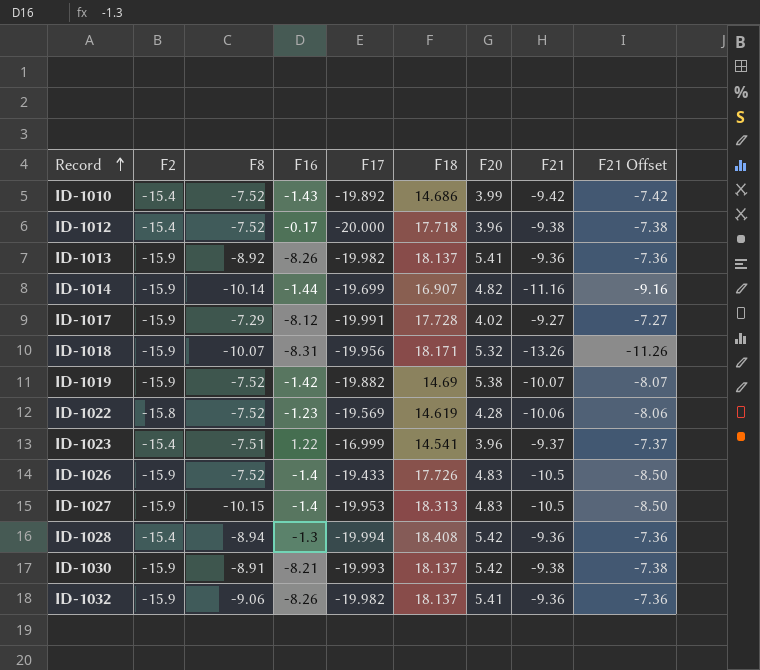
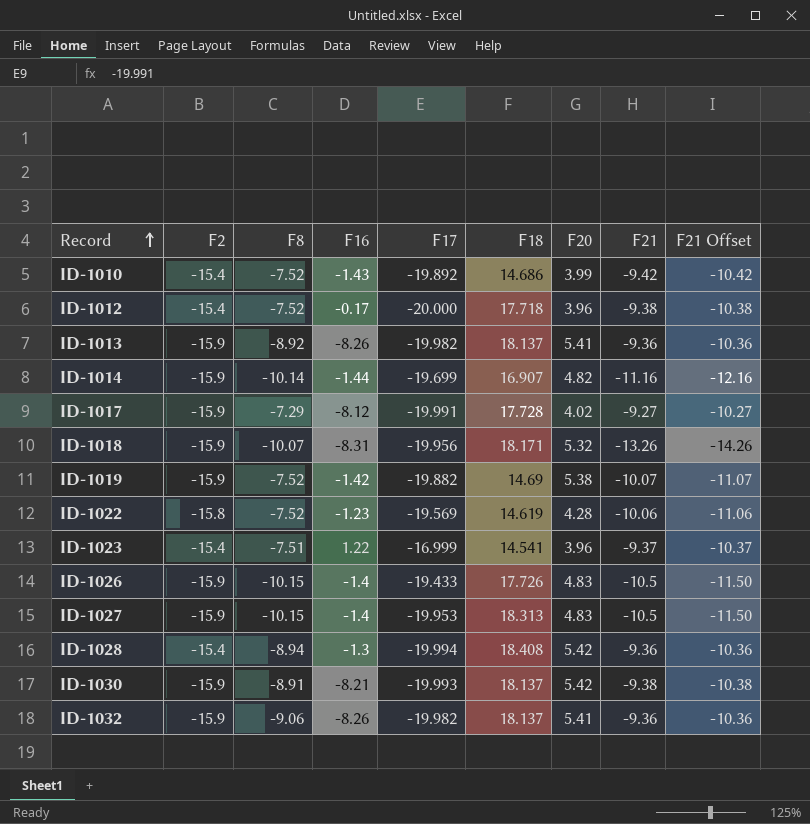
column F21 Offset | formula: [F21] + 2 -> [F21] - 1
ID-1026 | F8: -7.52 -> -10.15

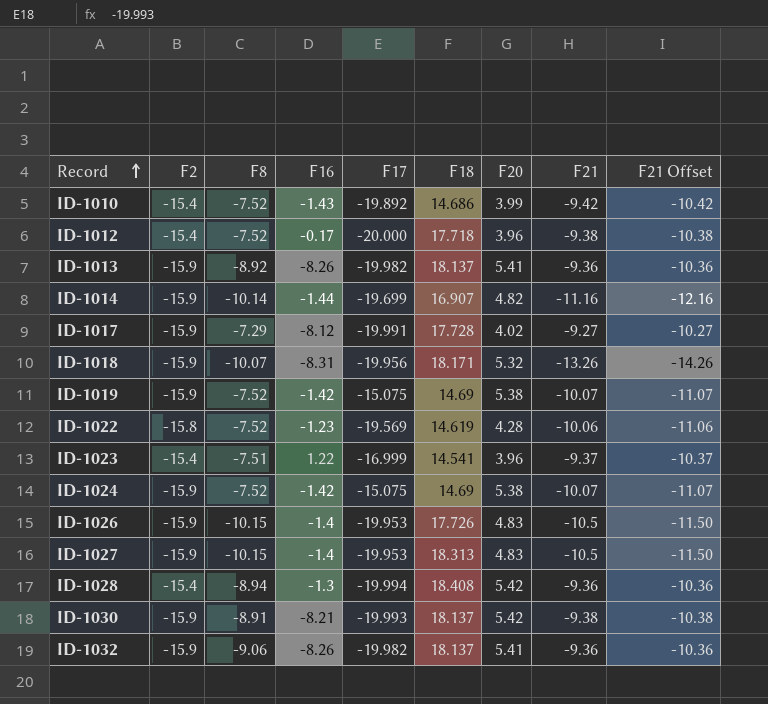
ID-1019 | F17: -19.882 -> -15.075
row ID-1024: none -> -15.9 | -7.52 | -1.42 | -15.075 | 14.69 | 5.38 | -10.07 | -11.07
ID-1026 | F17: -19.433 -> -19.953

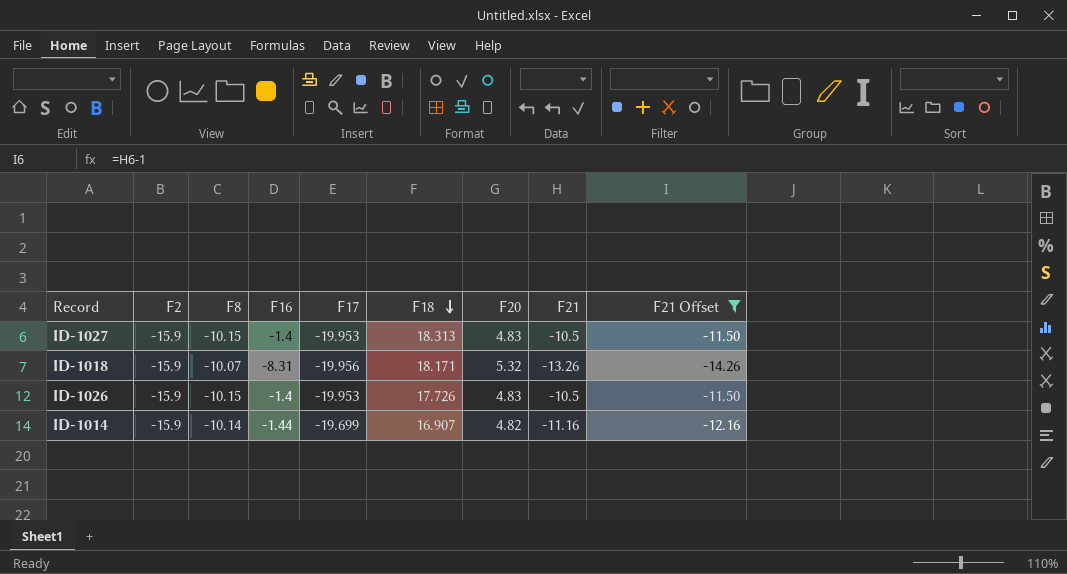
filter: none -> F21 Offset <= -11.50
row order: Record ascending -> F18 descending

